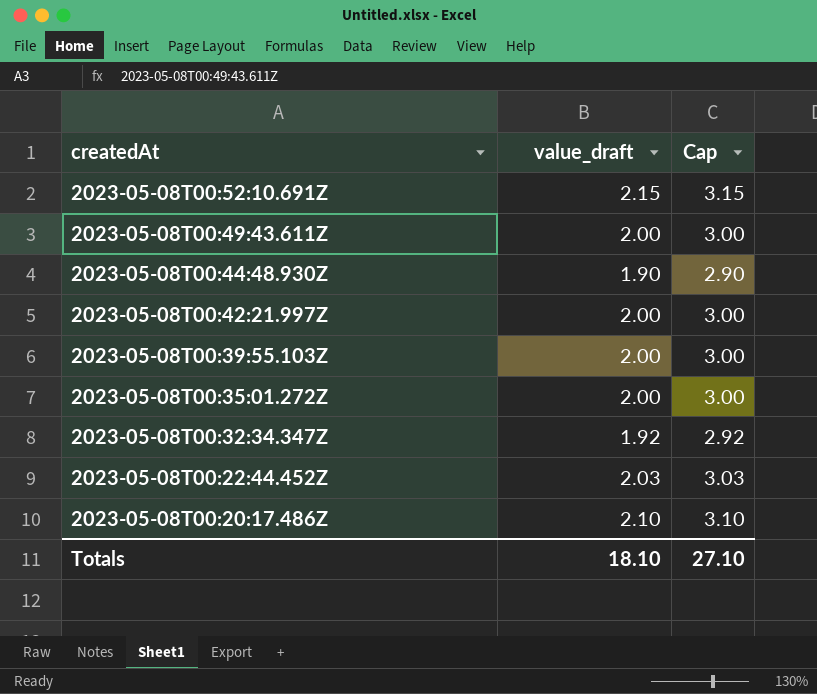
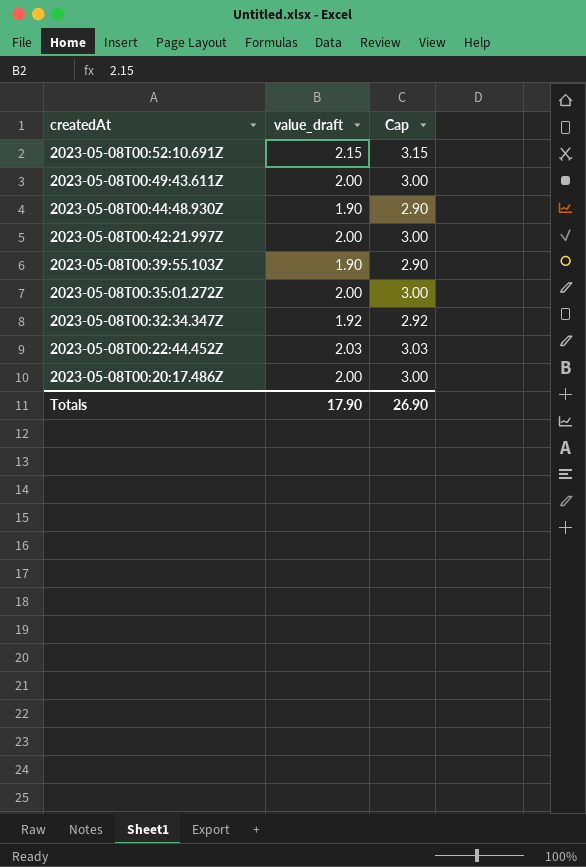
2023-05-08T00:39:55.103Z | value_draft: 2.00 -> 1.90
2023-05-08T00:39:55.103Z | Cap: 3.00 -> 2.90
2023-05-08T00:20:17.486Z | value_draft: 2.10 -> 2.00
2023-05-08T00:20:17.486Z | Cap: 3.10 -> 3.00
Totals | value_draft: 18.10 -> 17.90
Totals | Cap: 27.10 -> 26.90

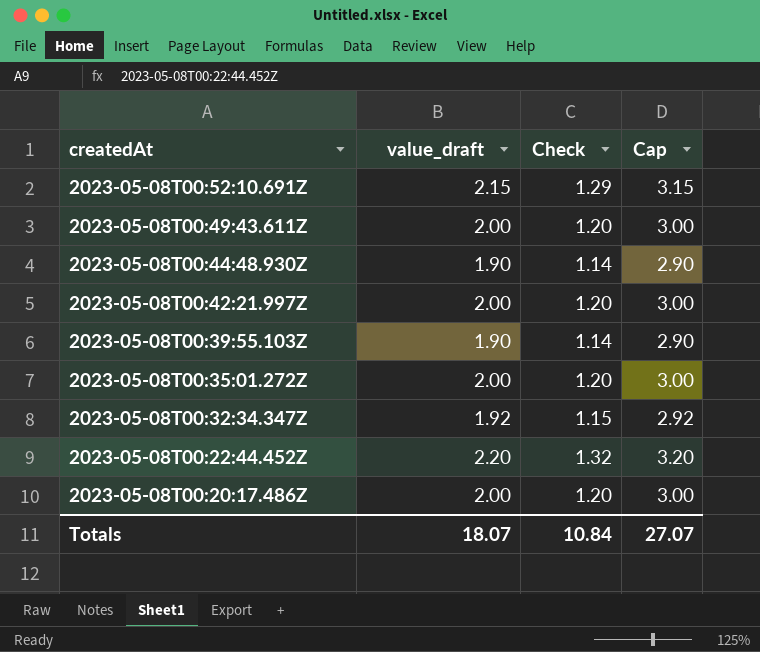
column Check | formula: none -> [value_draft] * 0.6
2023-05-08T00:22:44.452Z | value_draft: 2.03 -> 2.20
2023-05-08T00:22:44.452Z | Cap: 3.03 -> 3.20
Totals | value_draft: 17.90 -> 18.07
Totals | Cap: 26.90 -> 27.07

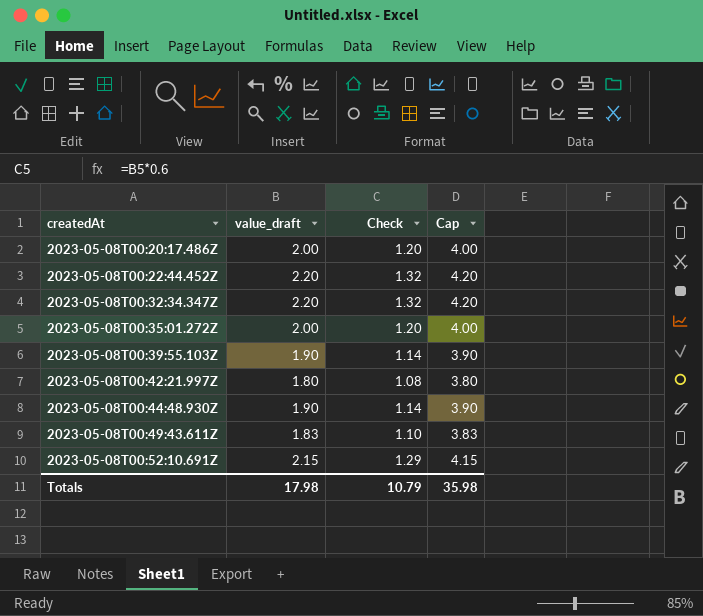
row order: createdAt descending -> createdAt ascending
column Cap | formula: [value_draft] + 1 -> [value_draft] + 2
2023-05-08T00:32:34.347Z | value_draft: 1.92 -> 2.20
2023-05-08T00:32:34.347Z | Check: 1.15 -> 1.32
2023-05-08T00:42:21.997Z | value_draft: 2.00 -> 1.80
2023-05-08T00:42:21.997Z | Check: 1.20 -> 1.08
2023-05-08T00:49:43.611Z | value_draft: 2.00 -> 1.83
2023-05-08T00:49:43.611Z | Check: 1.20 -> 1.10
Totals | value_draft: 18.07 -> 17.98
Totals | Check: 10.84 -> 10.79
Totals | Cap: 27.07 -> 35.98

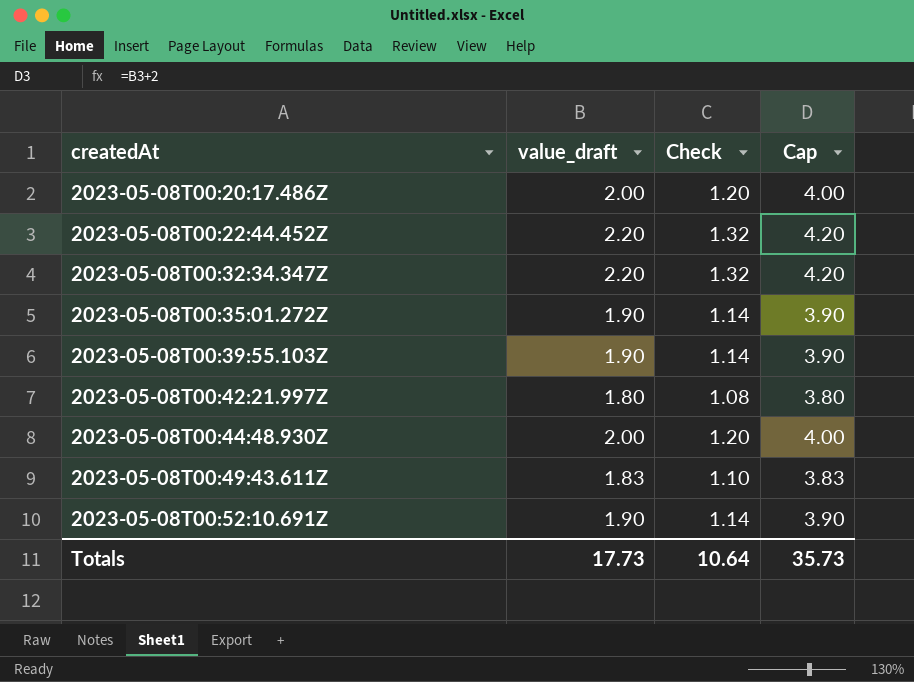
2023-05-08T00:35:01.272Z | value_draft: 2.00 -> 1.90
2023-05-08T00:35:01.272Z | Check: 1.20 -> 1.14
2023-05-08T00:35:01.272Z | Cap: 4.00 -> 3.90
2023-05-08T00:44:48.930Z | value_draft: 1.90 -> 2.00
2023-05-08T00:44:48.930Z | Check: 1.14 -> 1.20
2023-05-08T00:44:48.930Z | Cap: 3.90 -> 4.00
2023-05-08T00:52:10.691Z | value_draft: 2.15 -> 1.90
2023-05-08T00:52:10.691Z | Check: 1.29 -> 1.14
2023-05-08T00:52:10.691Z | Cap: 4.15 -> 3.90
Totals | value_draft: 17.98 -> 17.73
Totals | Check: 10.79 -> 10.64
Totals | Cap: 35.98 -> 35.73

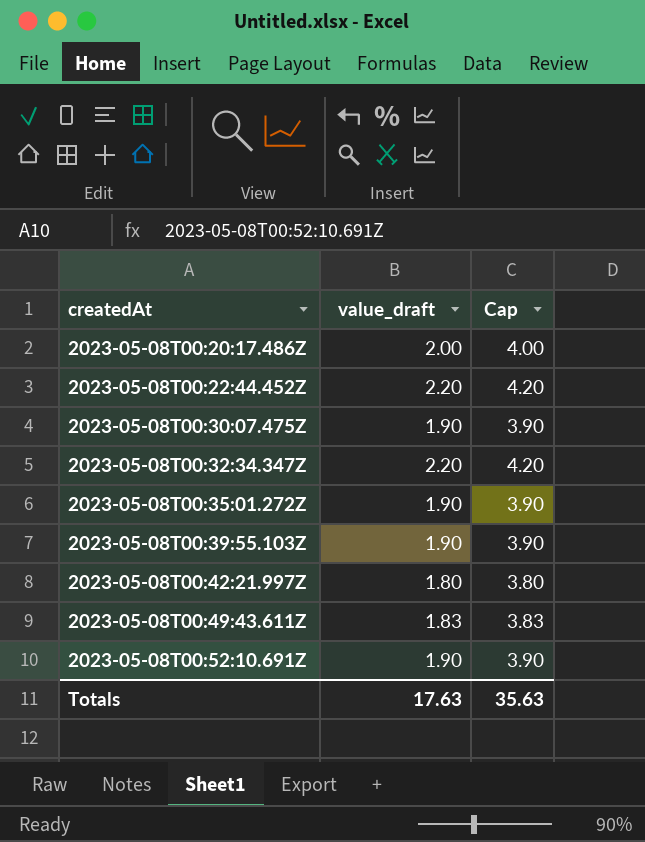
column Check | formula: [value_draft] * 0.6 -> none
row 2023-05-08T00:44:48.930Z: 2.00 | 1.20 | 4.00 -> none
row 2023-05-08T00:30:07.475Z: none -> 1.90 | 3.90
Totals | value_draft: 17.73 -> 17.63
Totals | Cap: 35.73 -> 35.63

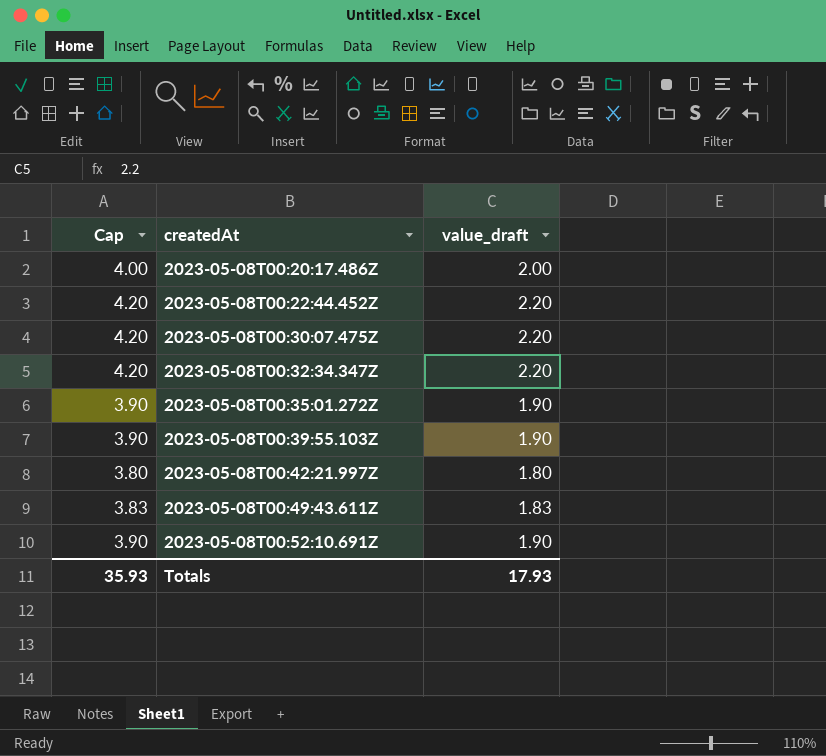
column Cap | position: 3 -> 1
2023-05-08T00:30:07.475Z | Cap: 3.90 -> 4.20
2023-05-08T00:30:07.475Z | value_draft: 1.90 -> 2.20
Totals | Cap: 35.63 -> 35.93
Totals | value_draft: 17.63 -> 17.93

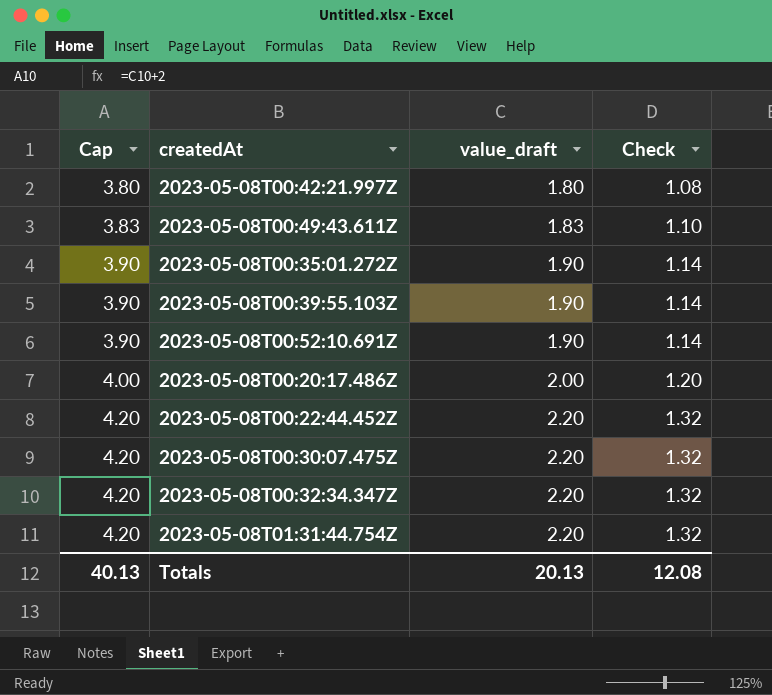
row order: createdAt ascending -> Cap ascending
column Check | formula: none -> [value_draft] * 0.6
row 2023-05-08T01:31:44.754Z: none -> 4.20 | 2.20 | 1.32
Totals | Cap: 35.93 -> 40.13
Totals | value_draft: 17.93 -> 20.13

